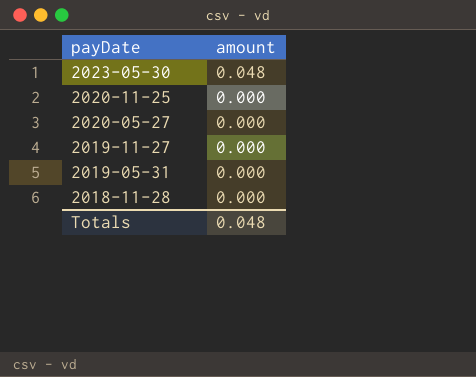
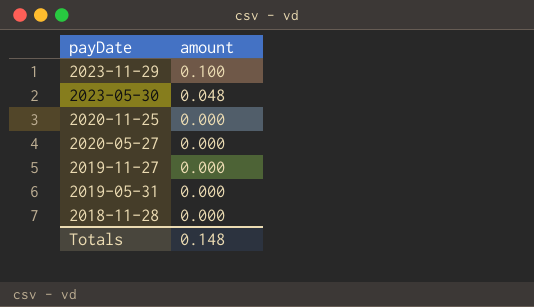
row 2023-11-29: none -> 0.100
Totals | amount: 0.048 -> 0.148

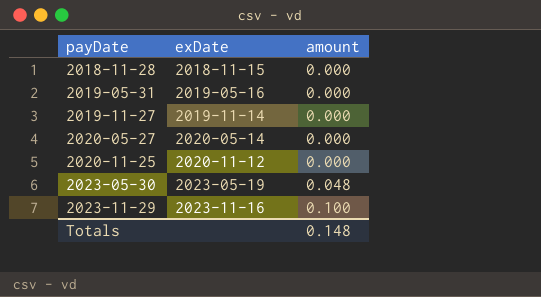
row order: payDate descending -> payDate ascending
column exDate | position: none -> 2

